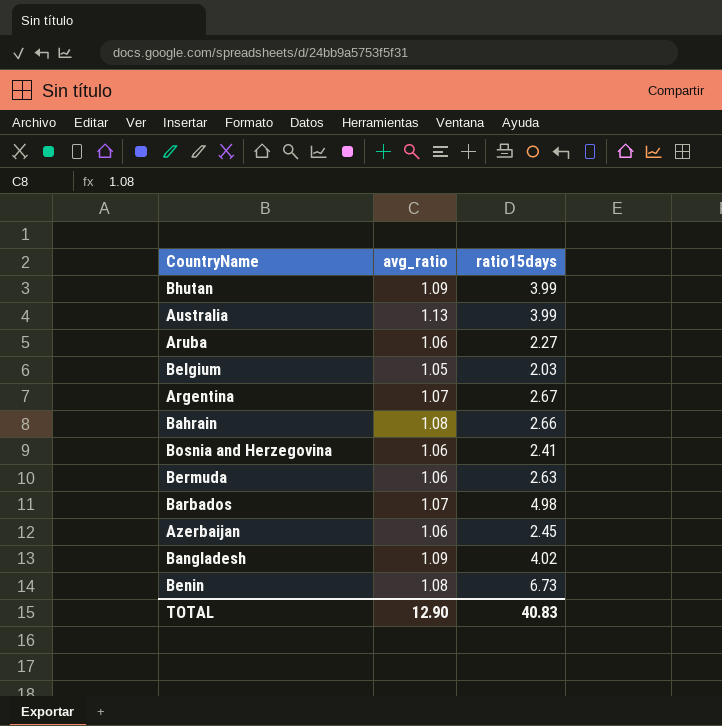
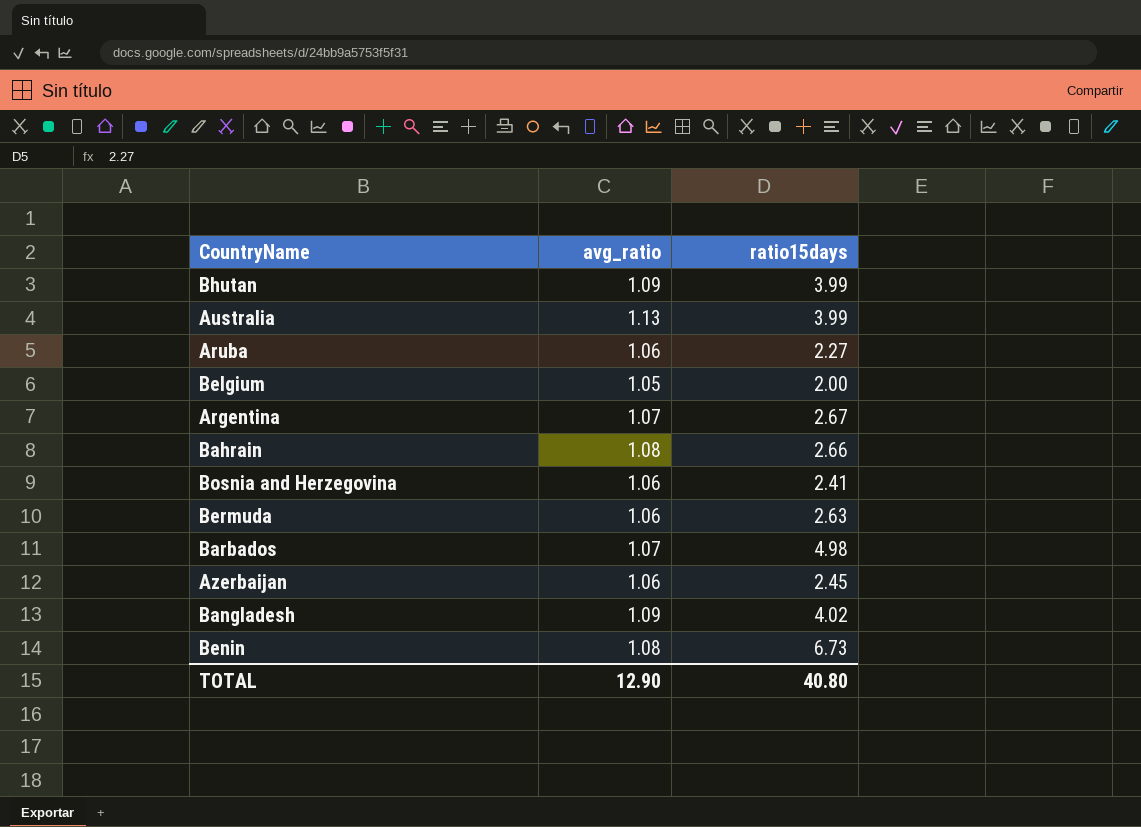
Belgium | ratio15days: 2.03 -> 2.00
TOTAL | ratio15days: 40.83 -> 40.80

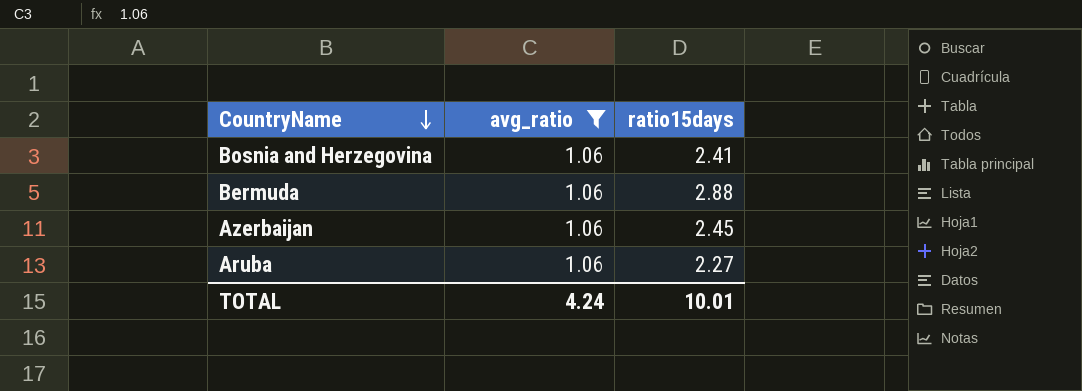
filter: none -> avg_ratio = 1.06
row order: none -> CountryName descending
Bermuda | ratio15days: 2.63 -> 2.88
TOTAL | avg_ratio: 12.90 -> 4.24
TOTAL | ratio15days: 40.80 -> 10.01

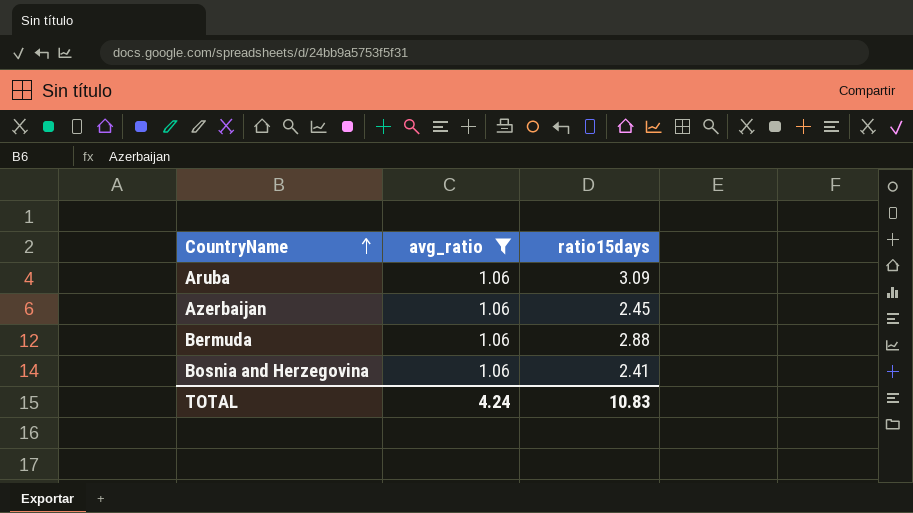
row order: CountryName descending -> CountryName ascending
Aruba | ratio15days: 2.27 -> 3.09
TOTAL | ratio15days: 10.01 -> 10.83

